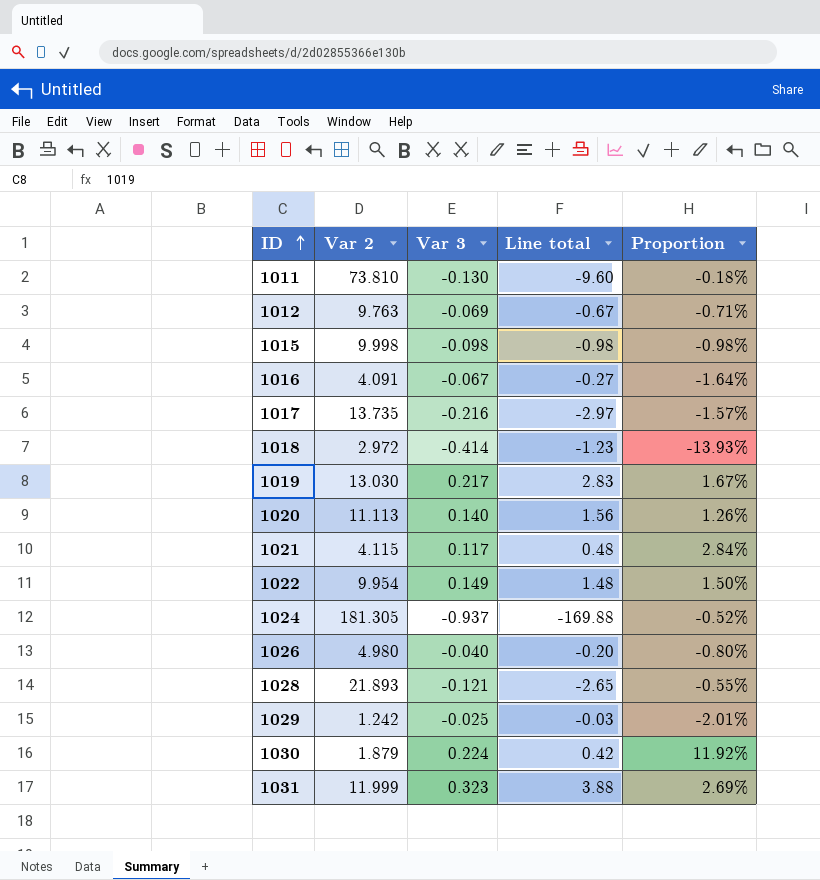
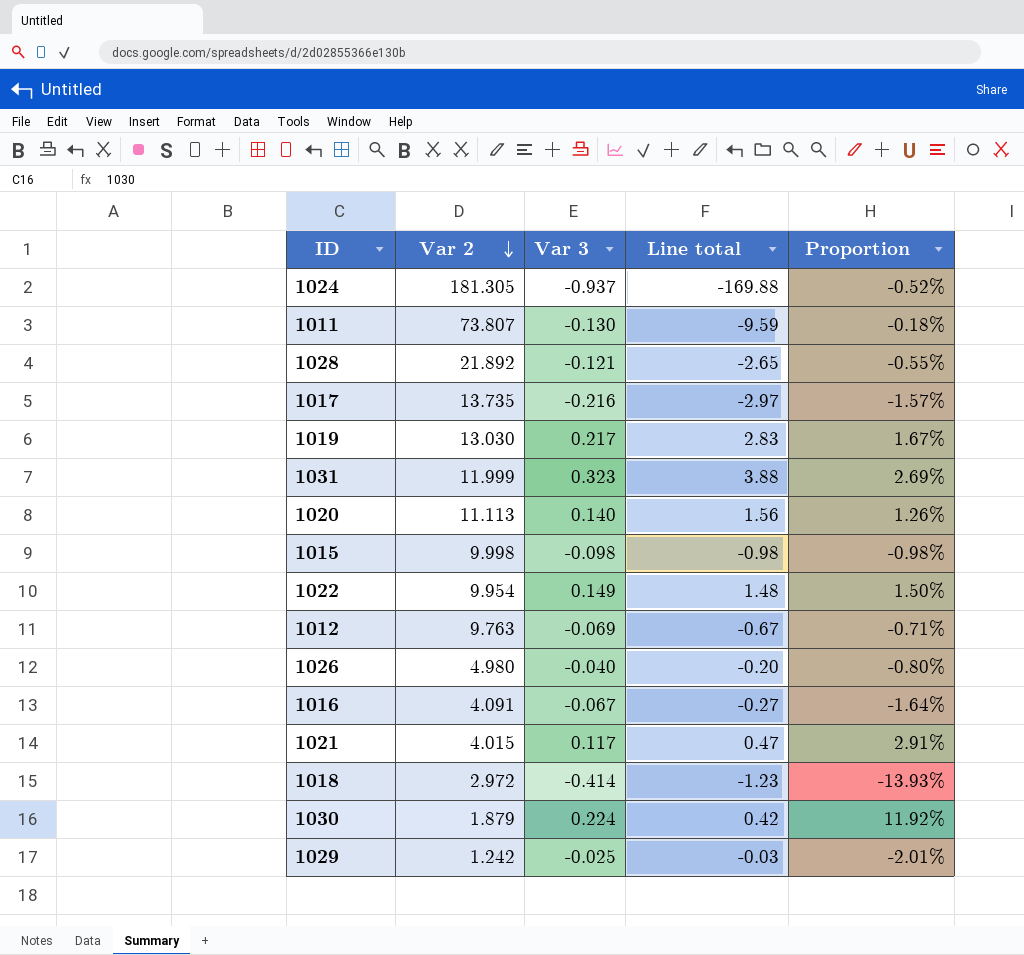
row order: ID ascending -> Var 2 descending
1011 | Var 2: 73.810 -> 73.807
1011 | Line total: -9.60 -> -9.59
1028 | Var 2: 21.893 -> 21.892
1021 | Var 2: 4.115 -> 4.015
1021 | Line total: 0.48 -> 0.47
1021 | Proportion: 2.84% -> 2.91%

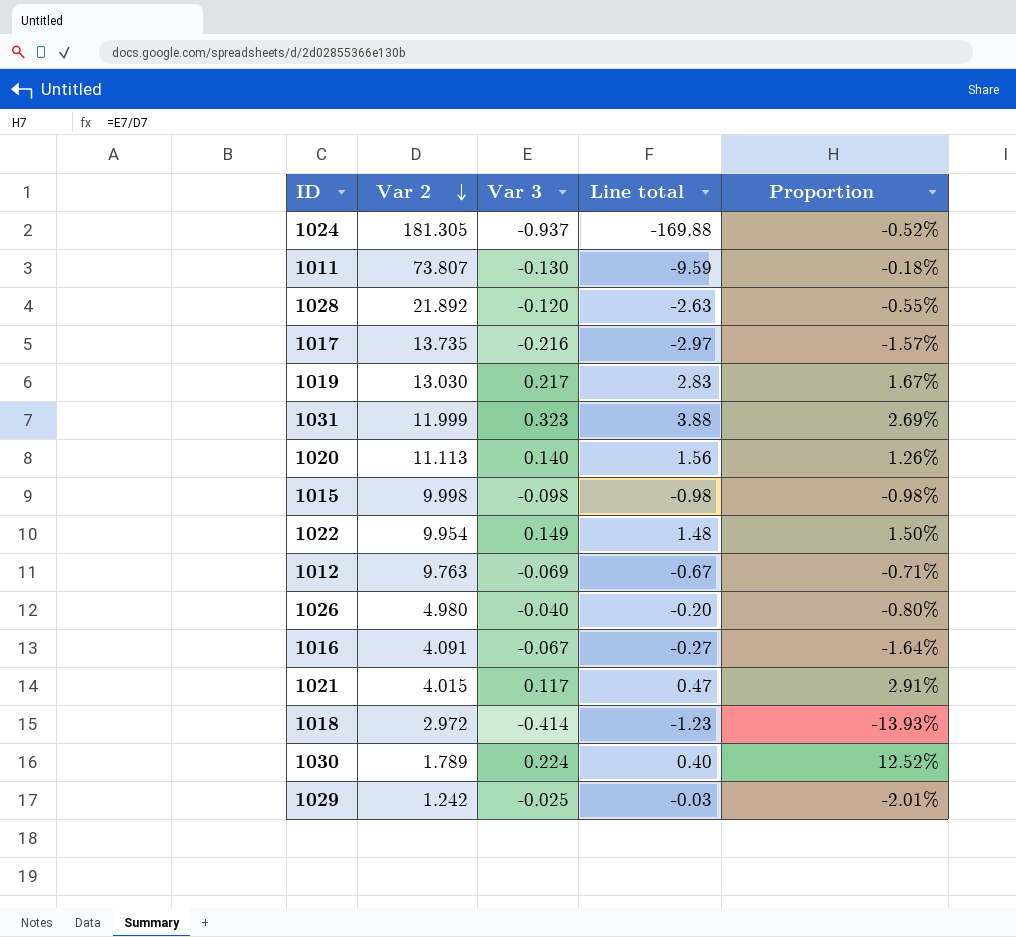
1028 | Var 3: -0.121 -> -0.120
1028 | Line total: -2.65 -> -2.63
1030 | Var 2: 1.879 -> 1.789
1030 | Line total: 0.42 -> 0.40
1030 | Proportion: 11.92% -> 12.52%

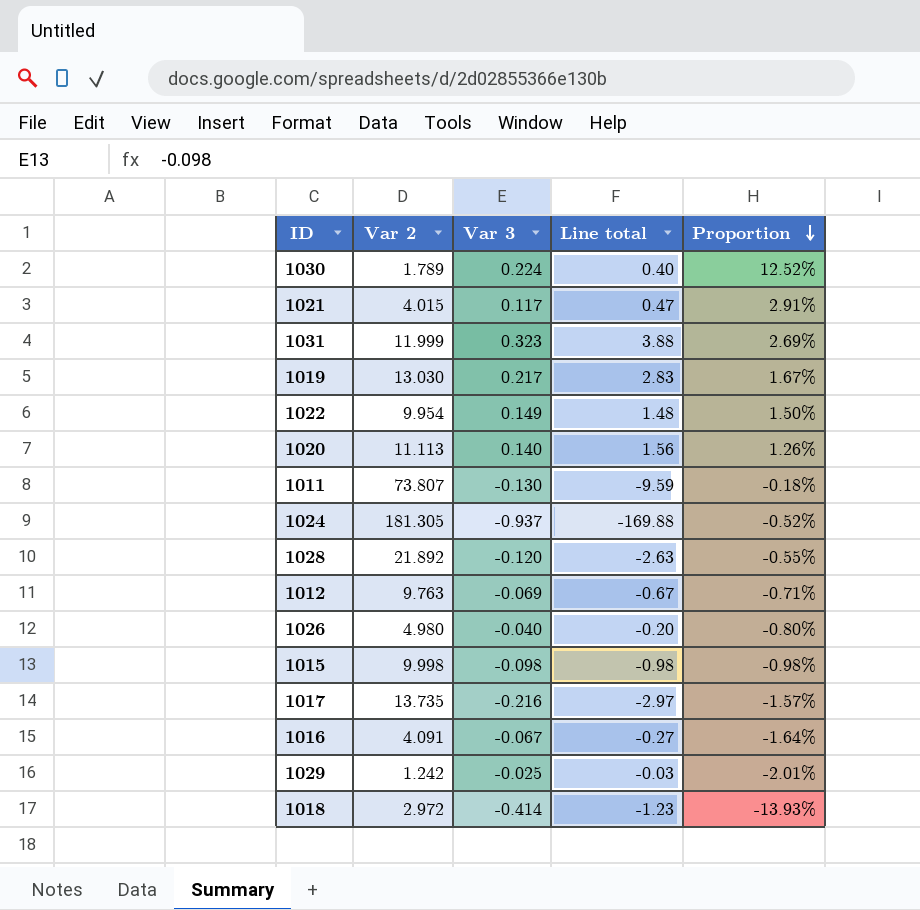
row order: Var 2 descending -> Proportion descending

